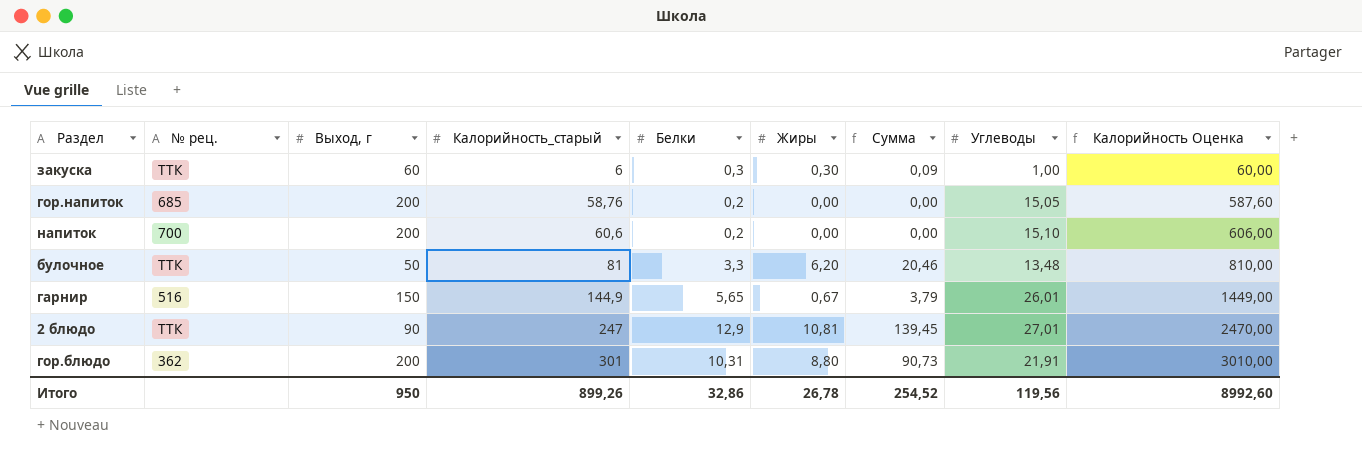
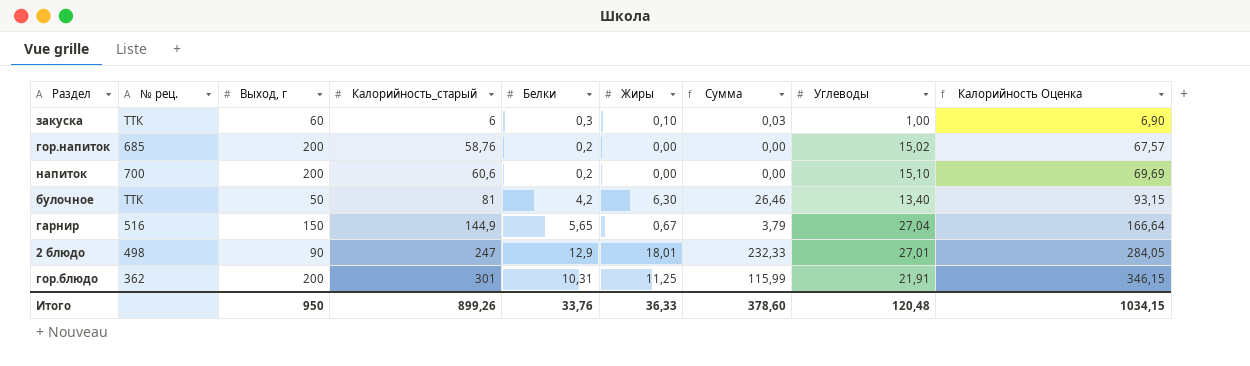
column Калорийность Оценка | formula: [Калорийность_старый] * 10 -> [Калорийность_старый] * 1,15
закуска | Жиры: 0,30 -> 0,10
закуска | Сумма: 0,09 -> 0,03
гор.напиток | Углеводы: 15,05 -> 15,02
булочное | Белки: 3,3 -> 4,2
булочное | Жиры: 6,20 -> 6,30
булочное | Сумма: 20,46 -> 26,46
булочное | Углеводы: 13,48 -> 13,40
гарнир | Углеводы: 26,01 -> 27,04
2 блюдо | № рец.: ТТК -> 498
2 блюдо | Жиры: 10,81 -> 18,01
2 блюдо | Сумма: 139,45 -> 232,33
гор.блюдо | Жиры: 8,80 -> 11,25
гор.блюдо | Сумма: 90,73 -> 115,99
Итого | Белки: 32,86 -> 33,76
Итого | Жиры: 26,78 -> 36,33
Итого | Сумма: 254,52 -> 378,60
Итого | Углеводы: 119,56 -> 120,48
Итого | Калорийность Оценка: 8992,60 -> 1034,15

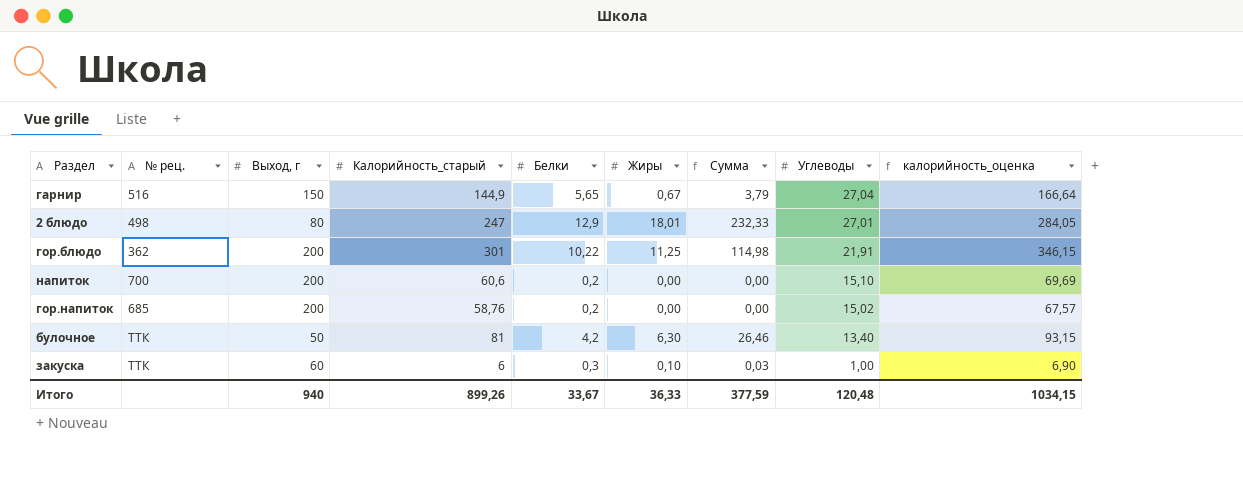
row order: Калорийность_старый ascending -> Углеводы descending
column name: Калорийность Оценка -> калорийность_оценка
2 блюдо | Выход, г: 90 -> 80
гор.блюдо | Белки: 10,31 -> 10,22
гор.блюдо | Сумма: 115,99 -> 114,98
Итого | Выход, г: 950 -> 940
Итого | Белки: 33,76 -> 33,67
Итого | Сумма: 378,60 -> 377,59

